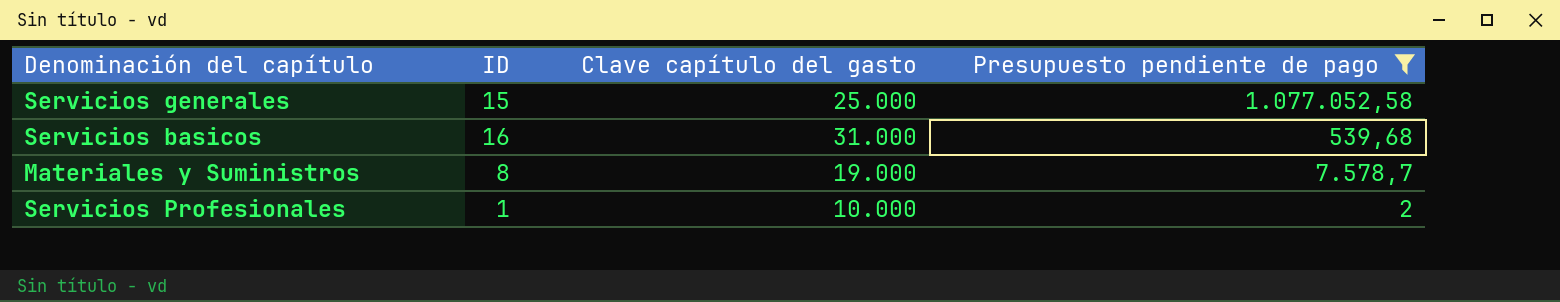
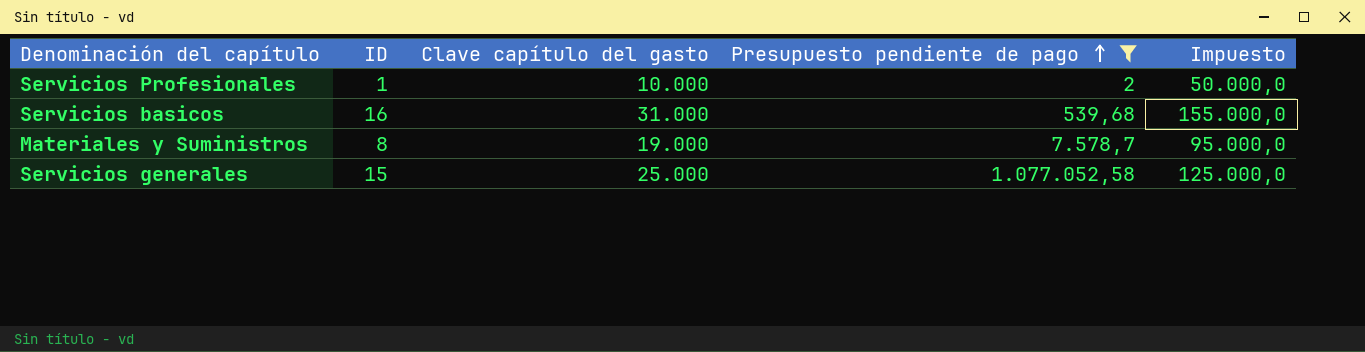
row order: none -> Presupuesto pendiente de pago ascending
column Impuesto | formula: none -> [Clave capítulo del gasto] * 5

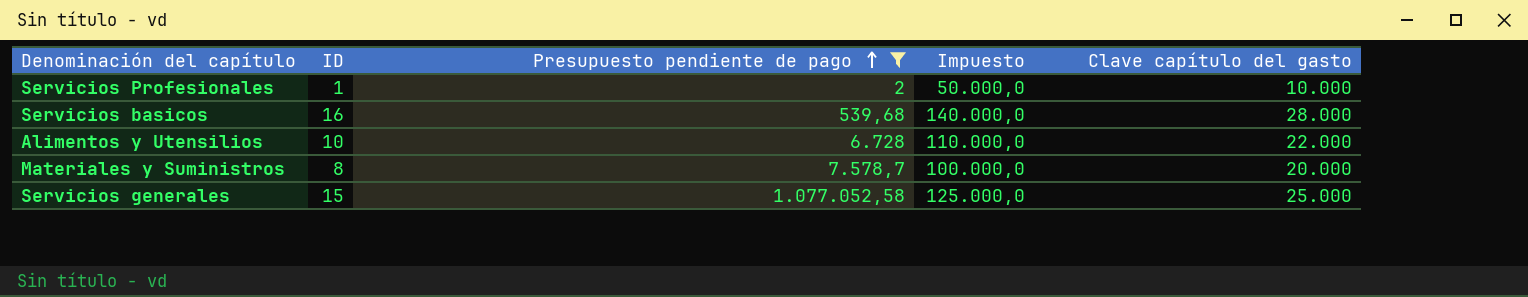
column Clave capítulo del gasto | position: 3 -> 5
Servicios basicos | Impuesto: 155.000,0 -> 140.000,0
Servicios basicos | Clave capítulo del gasto: 31.000 -> 28.000
row Alimentos y Utensilios: none -> 10 | 6.728 | 110.000,0 | 22.000
Materiales y Suministros | Impuesto: 95.000,0 -> 100.000,0
Materiales y Suministros | Clave capítulo del gasto: 19.000 -> 20.000

